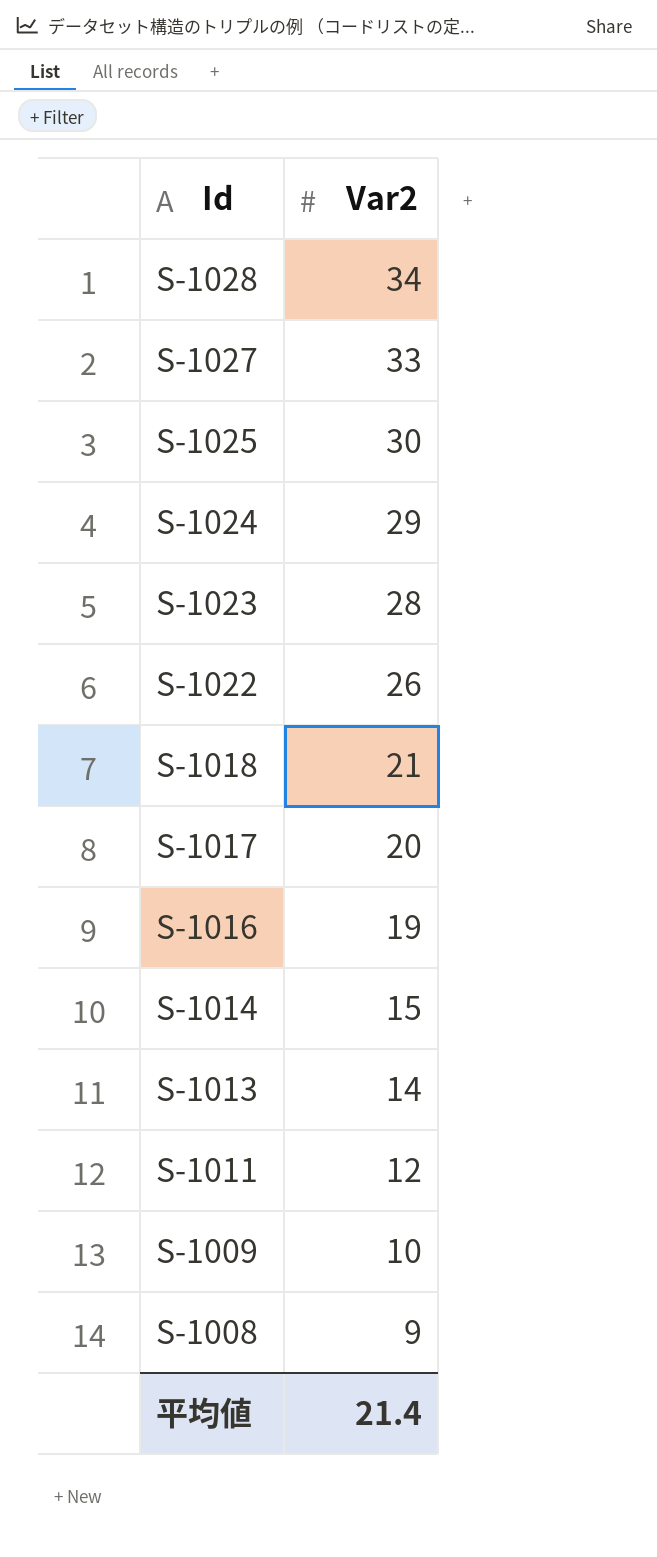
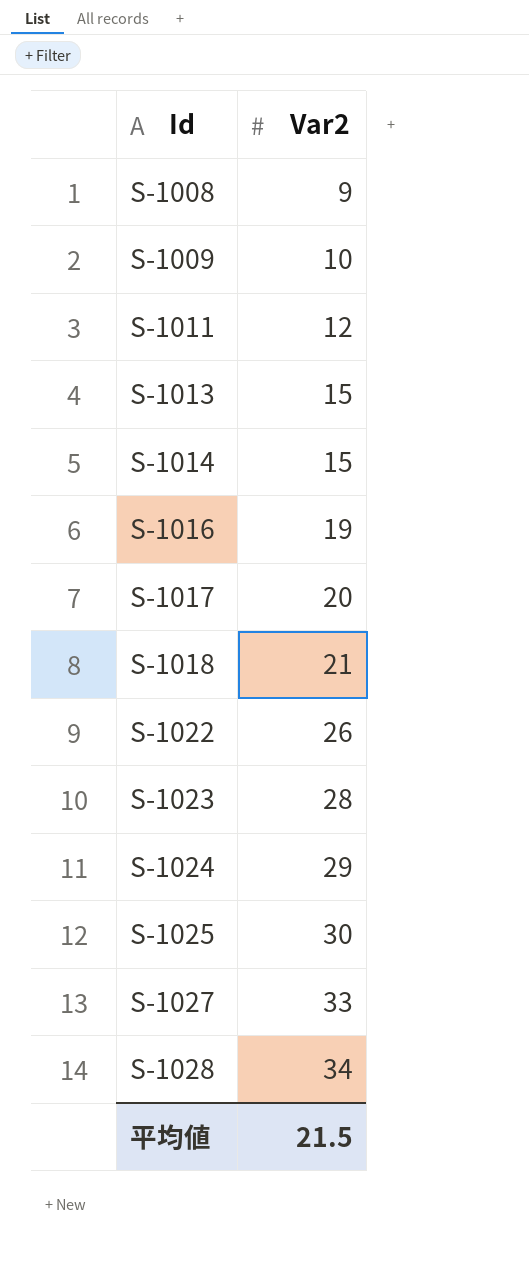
row order: Id descending -> Id ascending
S-1013 | Var2: 14 -> 15
平均値 | Var2: 21.4 -> 21.5

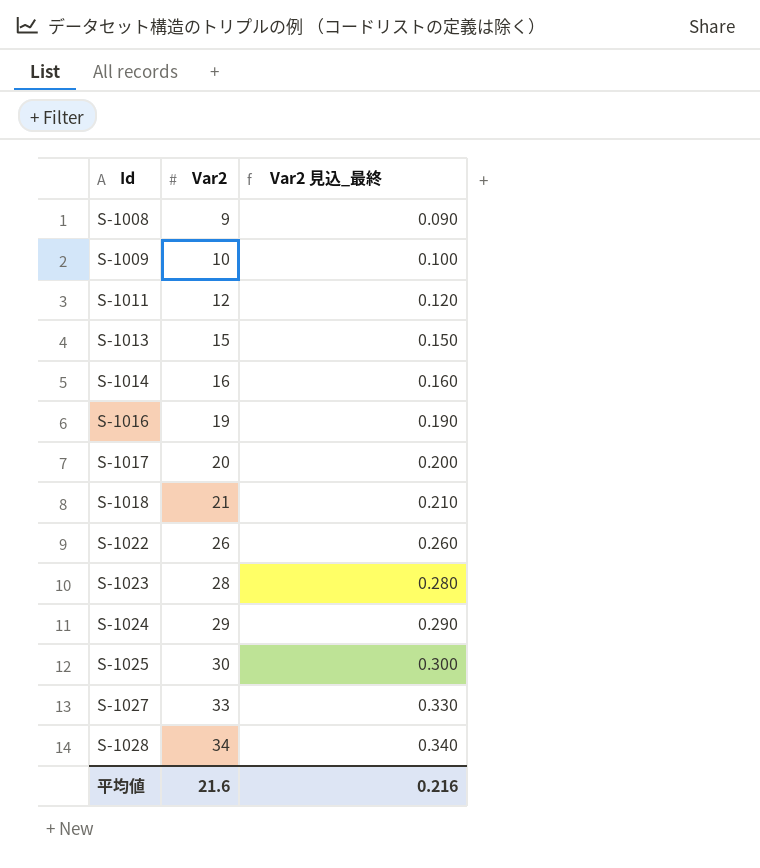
column Var2 見込_最終 | formula: none -> [Var2] * 0.01
S-1014 | Var2: 15 -> 16
平均値 | Var2: 21.5 -> 21.6

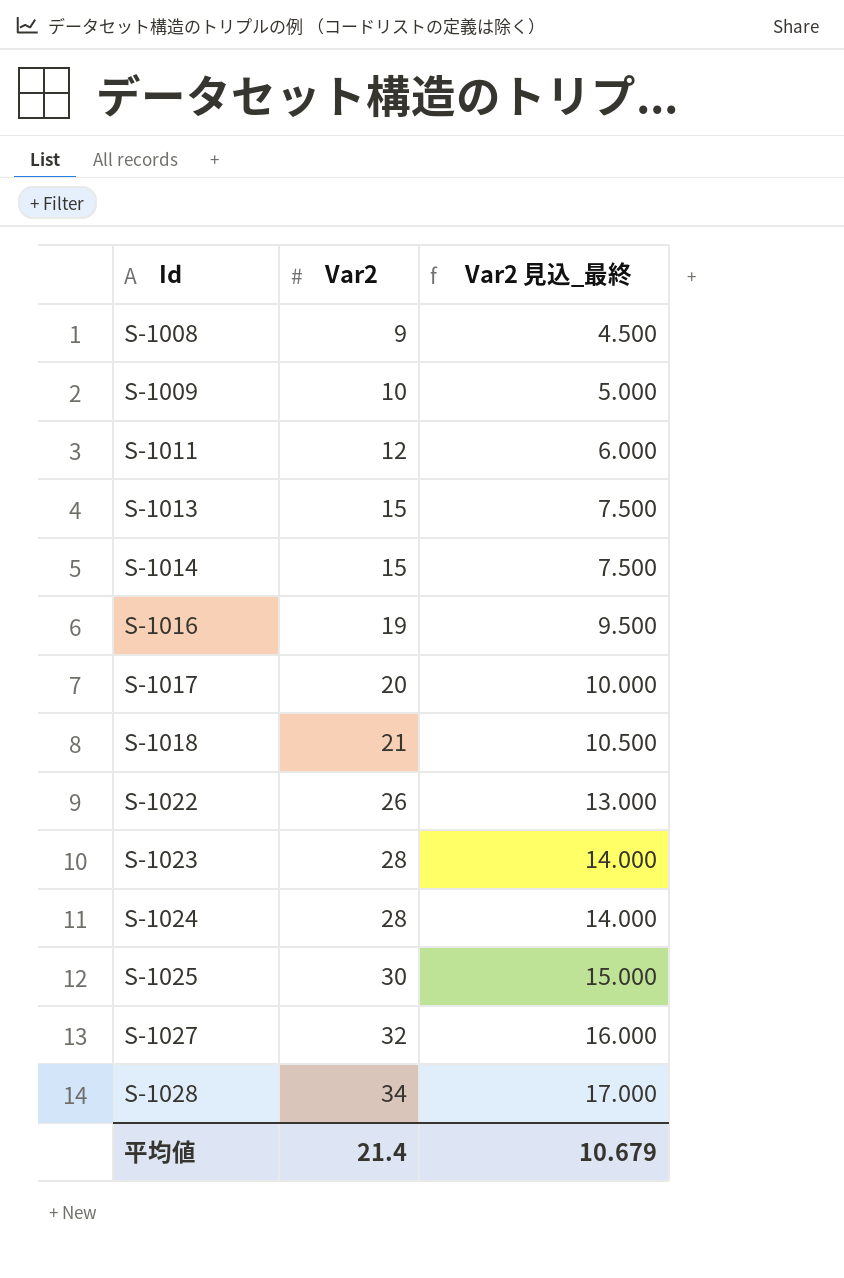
column Var2 見込_最終 | formula: [Var2] * 0.01 -> [Var2] * 0.5
S-1014 | Var2: 16 -> 15
S-1024 | Var2: 29 -> 28
S-1027 | Var2: 33 -> 32
平均値 | Var2: 21.6 -> 21.4
平均値 | Var2 見込_最終: 0.216 -> 10.679

